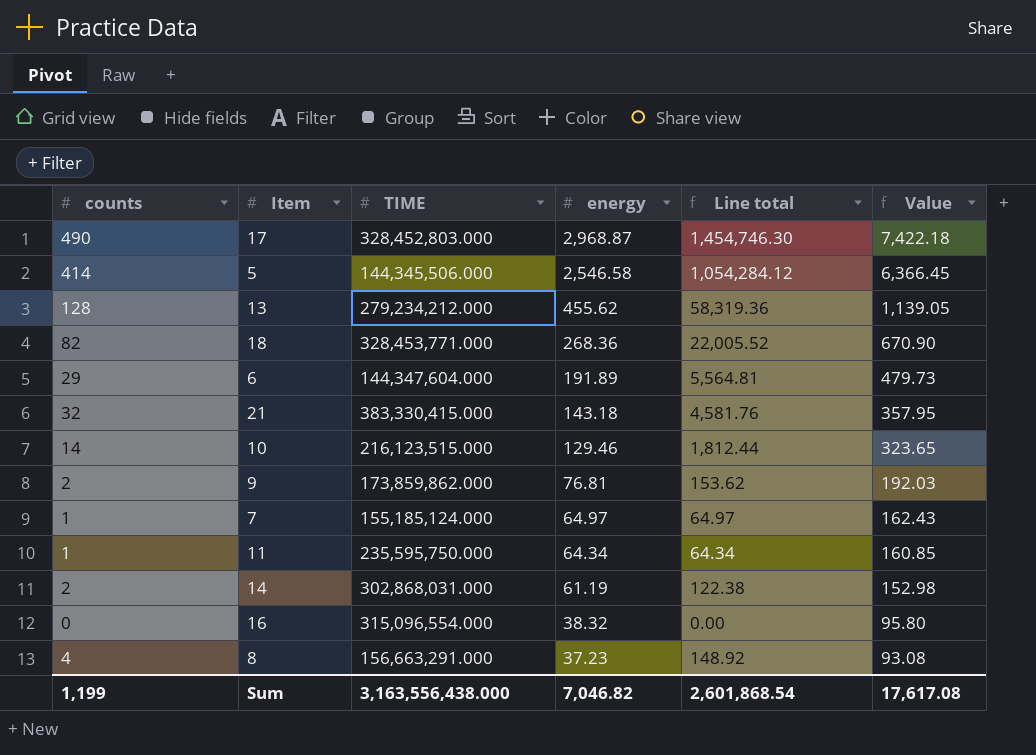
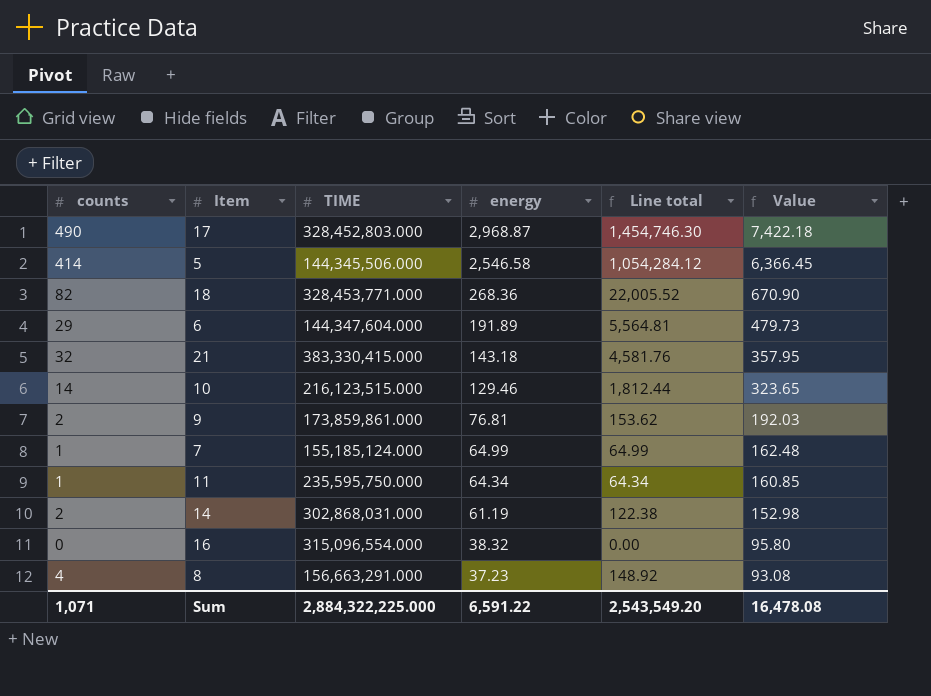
row 13: 128 | 279,234,212.000 | 455.62 | 58,319.36 | 1,139.05 -> none
9 | TIME: 173,859,862.000 -> 173,859,861.000
7 | energy: 64.97 -> 64.99
7 | Line total: 64.97 -> 64.99
7 | Value: 162.43 -> 162.48
Sum | counts: 1,199 -> 1,071
Sum | TIME: 3,163,556,438.000 -> 2,884,322,225.000
Sum | energy: 7,046.82 -> 6,591.22
Sum | Line total: 2,601,868.54 -> 2,543,549.20
Sum | Value: 17,617.08 -> 16,478.08

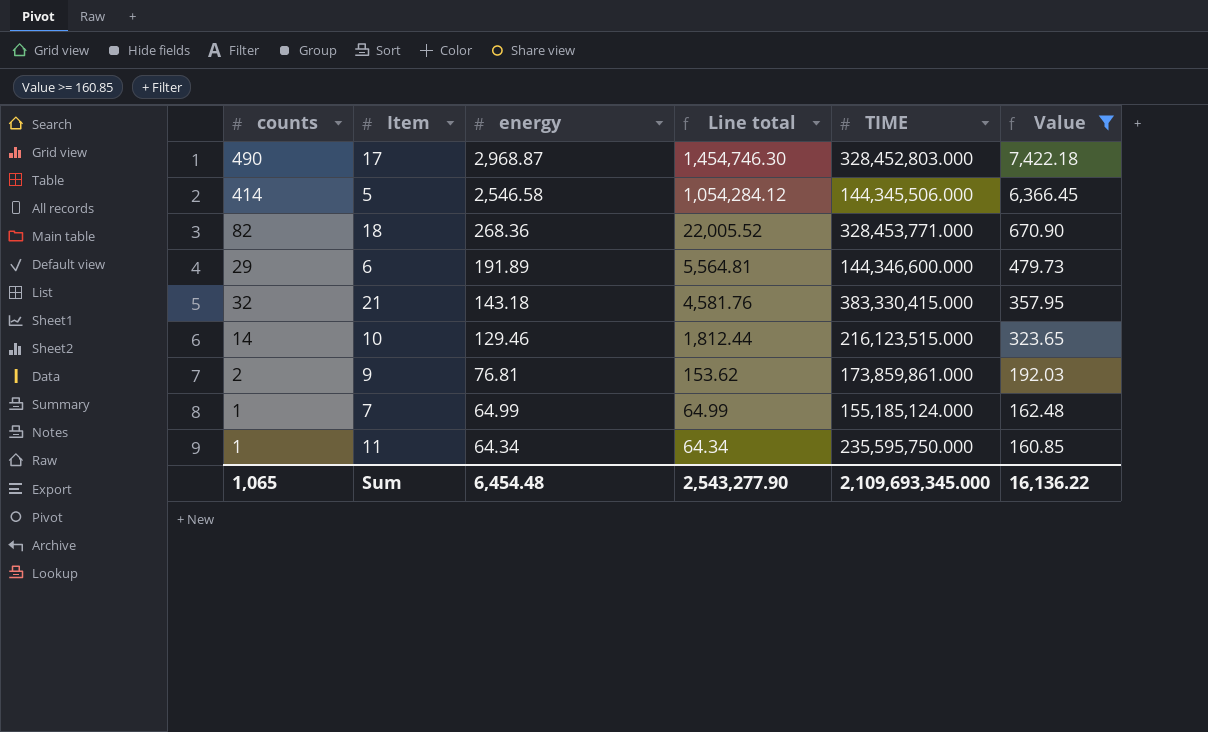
filter: none -> Value >= 160.85
column TIME | position: 3 -> 5
6 | TIME: 144,347,604.000 -> 144,346,600.000
Sum | counts: 1,071 -> 1,065
Sum | energy: 6,591.22 -> 6,454.48
Sum | Line total: 2,543,549.20 -> 2,543,277.90
Sum | TIME: 2,884,322,225.000 -> 2,109,693,345.000
Sum | Value: 16,478.08 -> 16,136.22

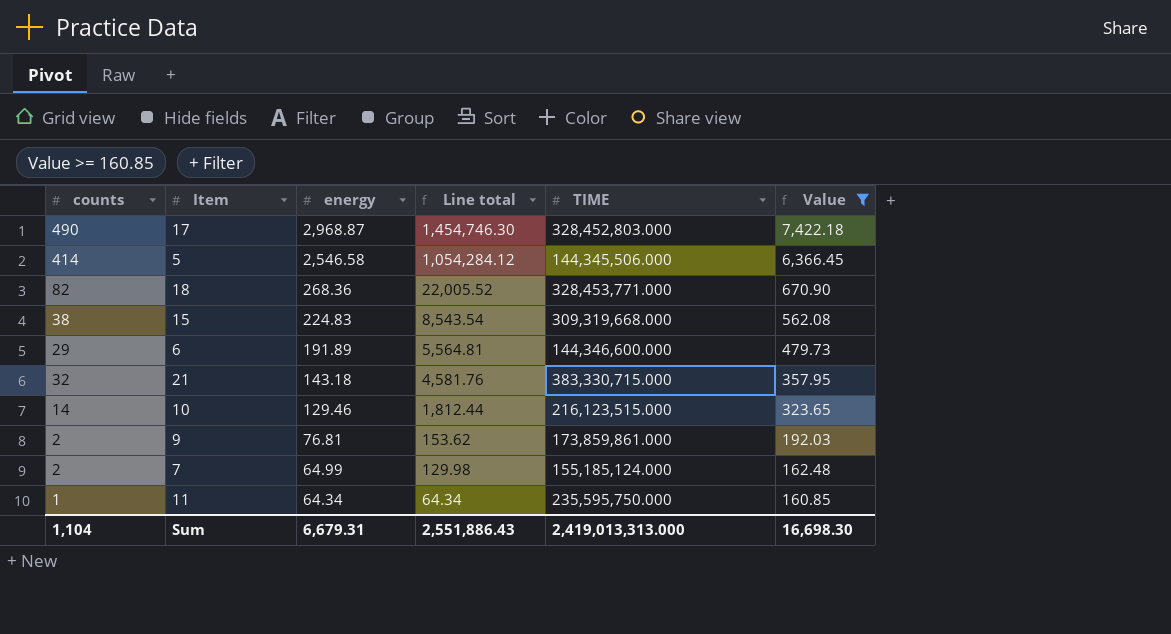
row 15: none -> 38 | 224.83 | 8,543.54 | 309,319,668.000 | 562.08
21 | TIME: 383,330,415.000 -> 383,330,715.000
7 | counts: 1 -> 2
7 | Line total: 64.99 -> 129.98
Sum | counts: 1,065 -> 1,104
Sum | energy: 6,454.48 -> 6,679.31
Sum | Line total: 2,543,277.90 -> 2,551,886.43
Sum | TIME: 2,109,693,345.000 -> 2,419,013,313.000
Sum | Value: 16,136.22 -> 16,698.30

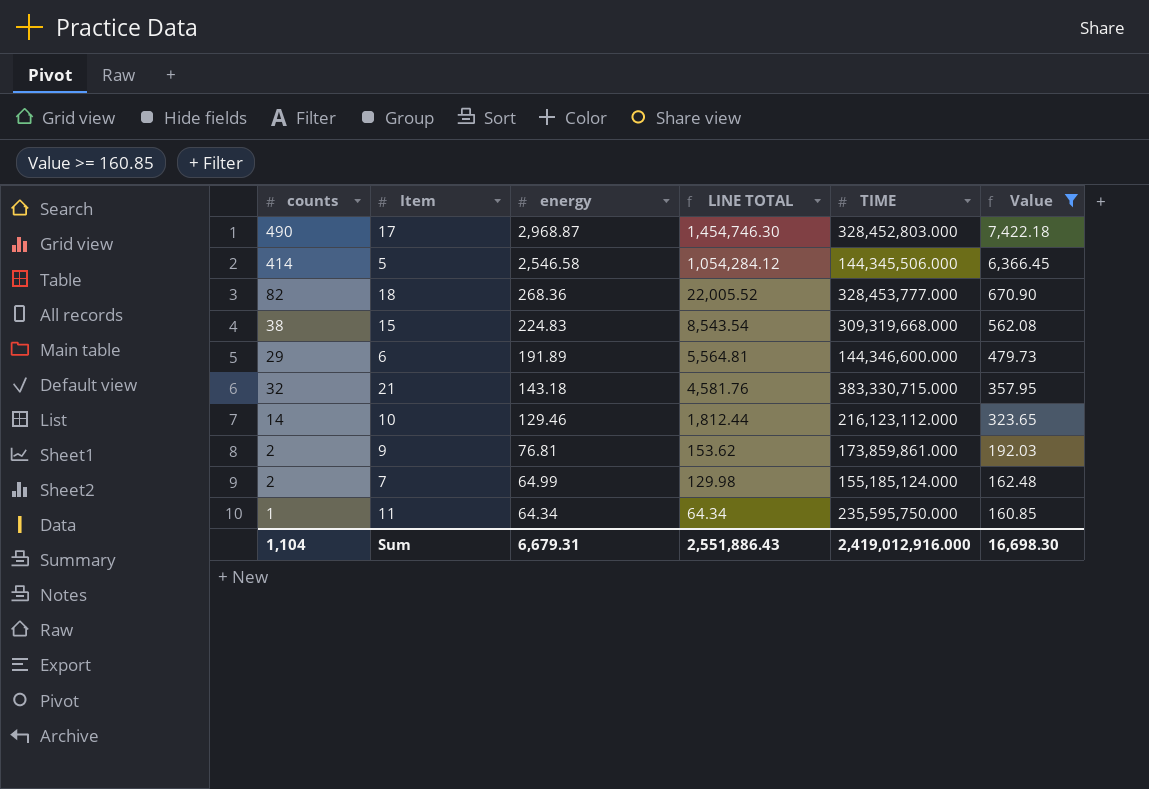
column name: Line total -> LINE TOTAL
18 | TIME: 328,453,771.000 -> 328,453,777.000
10 | TIME: 216,123,515.000 -> 216,123,112.000
Sum | TIME: 2,419,013,313.000 -> 2,419,012,916.000

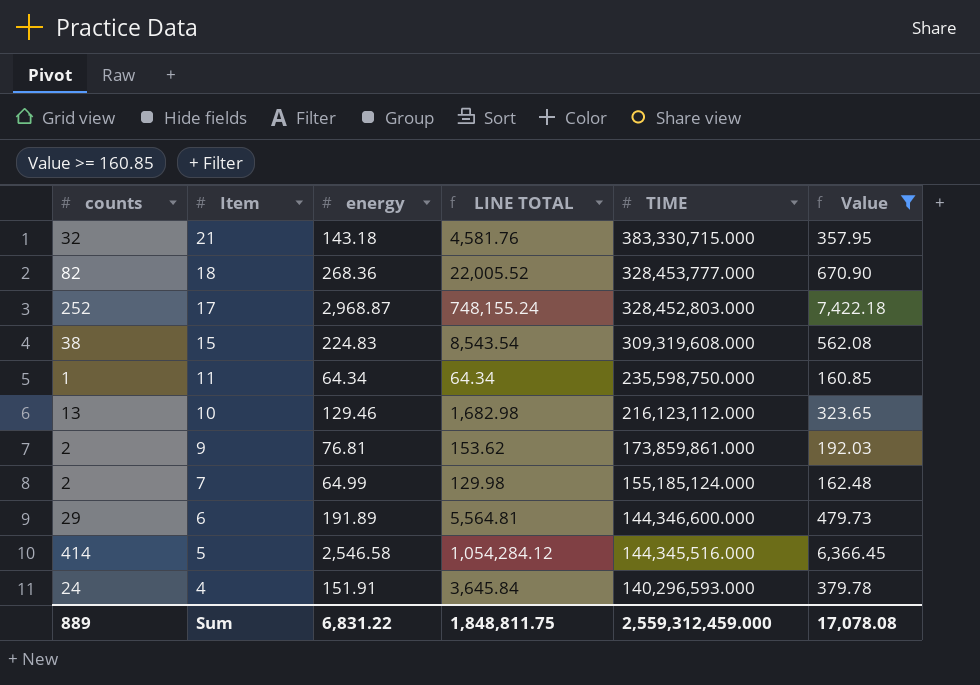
row order: energy descending -> Item descending
17 | counts: 490 -> 252
17 | LINE TOTAL: 1,454,746.30 -> 748,155.24
15 | TIME: 309,319,668.000 -> 309,319,608.000
11 | TIME: 235,595,750.000 -> 235,598,750.000
10 | counts: 14 -> 13
10 | LINE TOTAL: 1,812.44 -> 1,682.98
5 | TIME: 144,345,506.000 -> 144,345,516.000
row 4: none -> 24 | 151.91 | 3,645.84 | 140,296,593.000 | 379.78
Sum | counts: 1,104 -> 889
Sum | energy: 6,679.31 -> 6,831.22
Sum | LINE TOTAL: 2,551,886.43 -> 1,848,811.75
Sum | TIME: 2,419,012,916.000 -> 2,559,312,459.000
Sum | Value: 16,698.30 -> 17,078.08

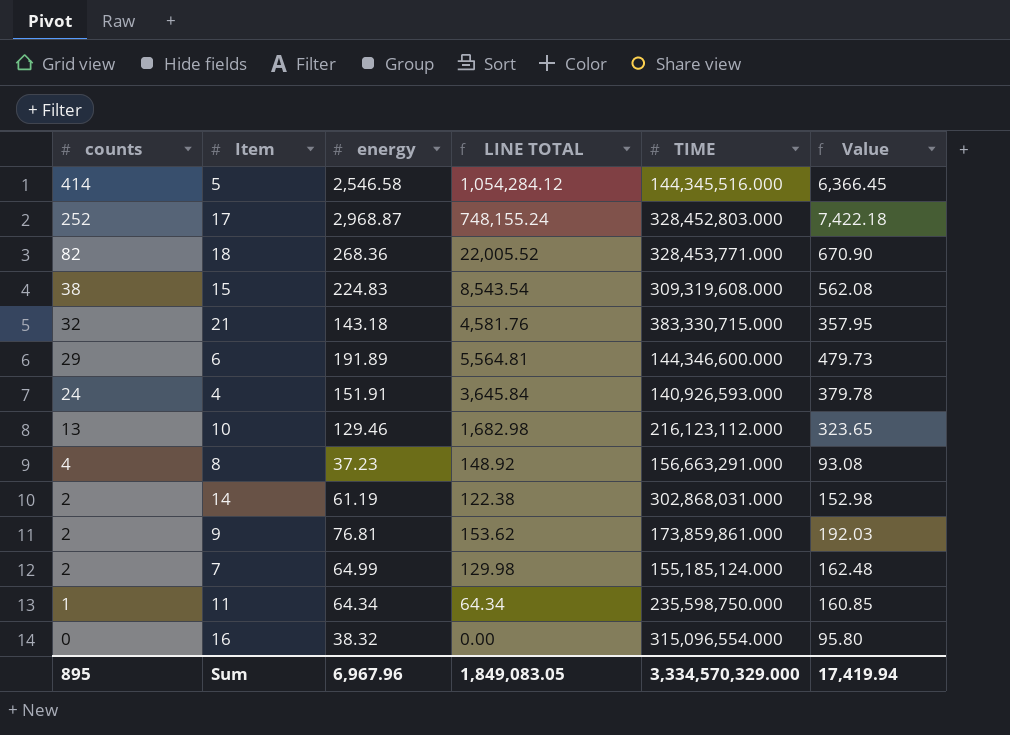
filter: Value >= 160.85 -> none
row order: Item descending -> counts descending
18 | TIME: 328,453,777.000 -> 328,453,771.000
4 | TIME: 140,296,593.000 -> 140,926,593.000
Sum | counts: 889 -> 895
Sum | energy: 6,831.22 -> 6,967.96
Sum | LINE TOTAL: 1,848,811.75 -> 1,849,083.05
Sum | TIME: 2,559,312,459.000 -> 3,334,570,329.000
Sum | Value: 17,078.08 -> 17,419.94

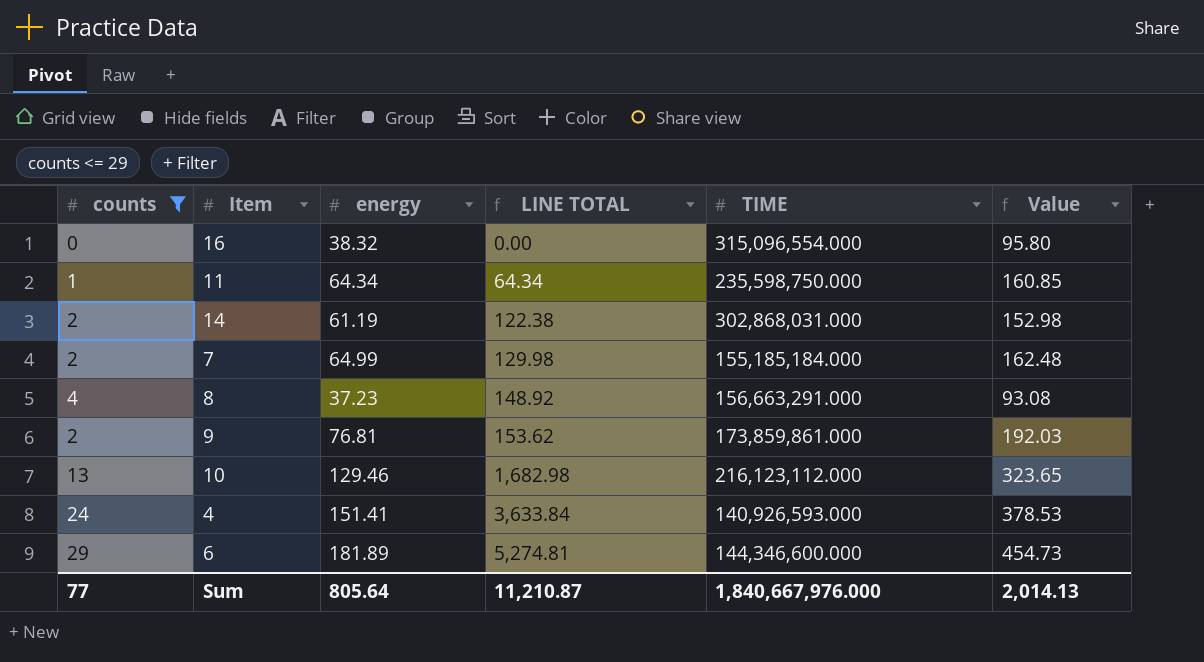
filter: none -> counts <= 29
row order: counts descending -> LINE TOTAL ascending
7 | TIME: 155,185,124.000 -> 155,185,184.000
4 | energy: 151.91 -> 151.41
4 | LINE TOTAL: 3,645.84 -> 3,633.84
4 | Value: 379.78 -> 378.53
6 | energy: 191.89 -> 181.89
6 | LINE TOTAL: 5,564.81 -> 5,274.81
6 | Value: 479.73 -> 454.73
Sum | counts: 895 -> 77
Sum | energy: 6,967.96 -> 805.64
Sum | LINE TOTAL: 1,849,083.05 -> 11,210.87
Sum | TIME: 3,334,570,329.000 -> 1,840,667,976.000
Sum | Value: 17,419.94 -> 2,014.13

